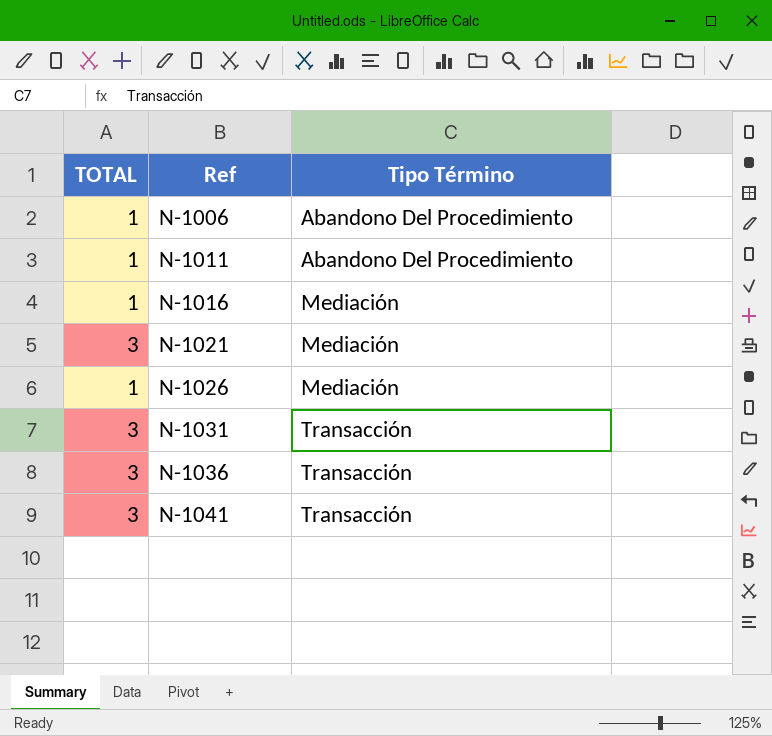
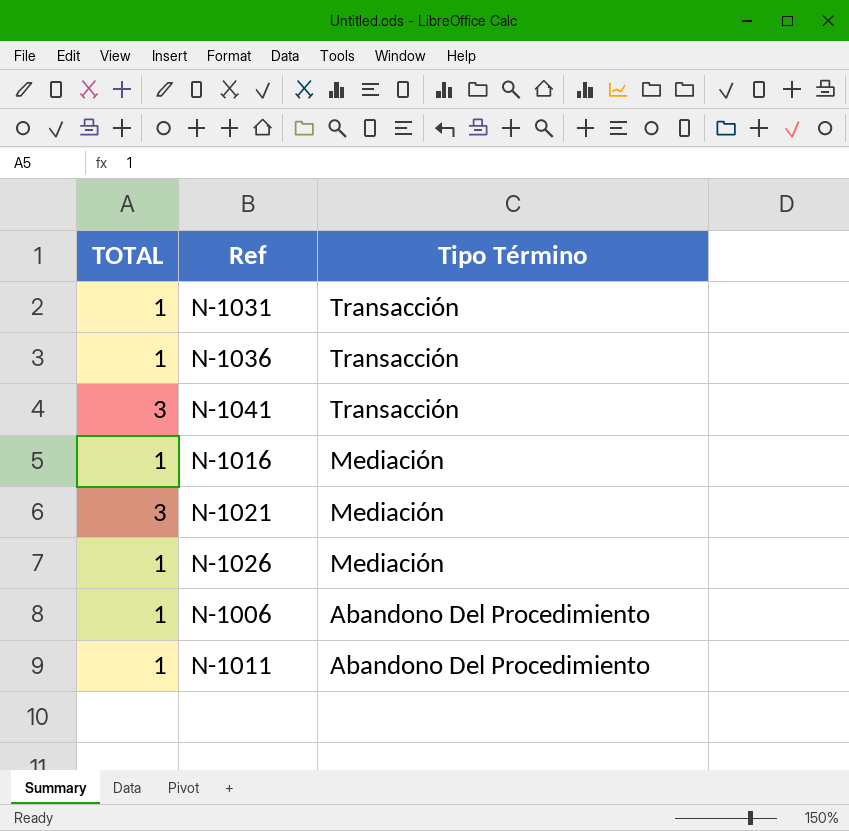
row order: Ref ascending -> Tipo Término descending
N-1031 | TOTAL: 3 -> 1
N-1036 | TOTAL: 3 -> 1

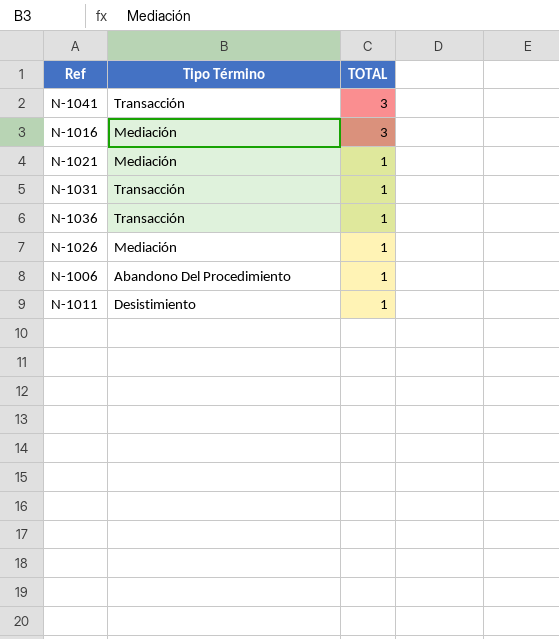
row order: Tipo Término descending -> TOTAL descending
column TOTAL | position: 1 -> 3
N-1016 | TOTAL: 1 -> 3
N-1021 | TOTAL: 3 -> 1
N-1011 | Tipo Término: Abandono Del Procedimiento -> Desistimiento

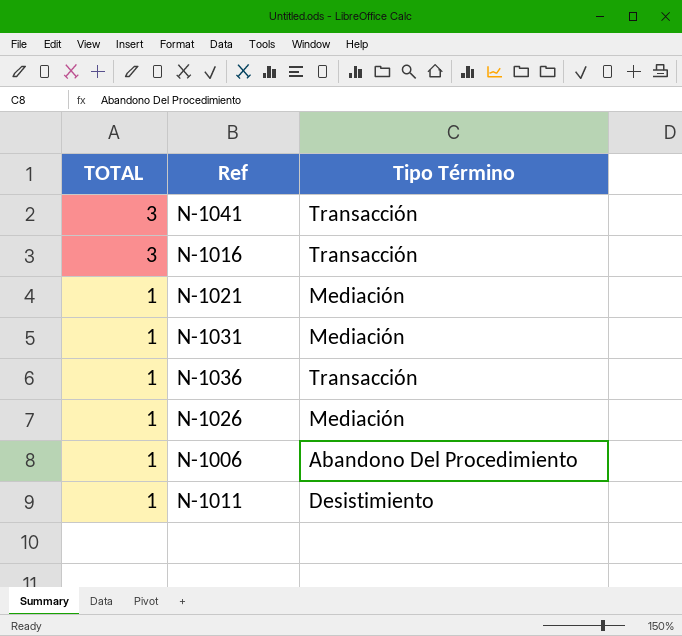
column TOTAL | position: 3 -> 1
N-1016 | Tipo Término: Mediación -> Transacción
N-1031 | Tipo Término: Transacción -> Mediación

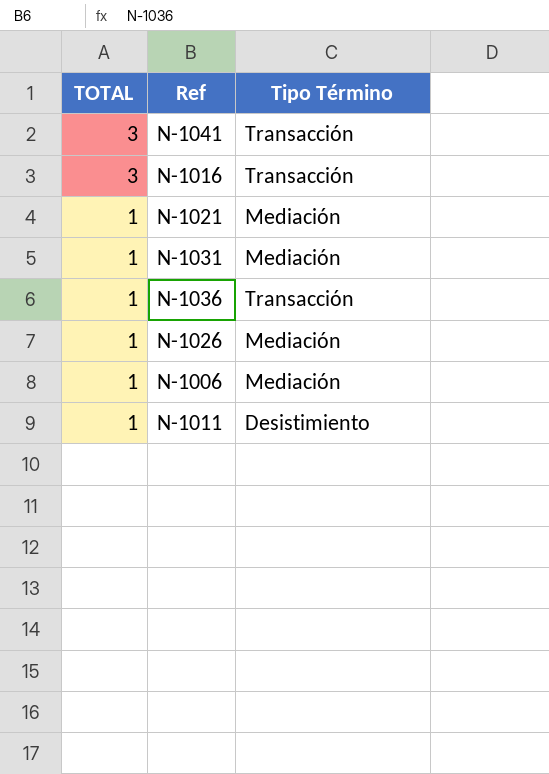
N-1006 | Tipo Término: Abandono Del Procedimiento -> Mediación

